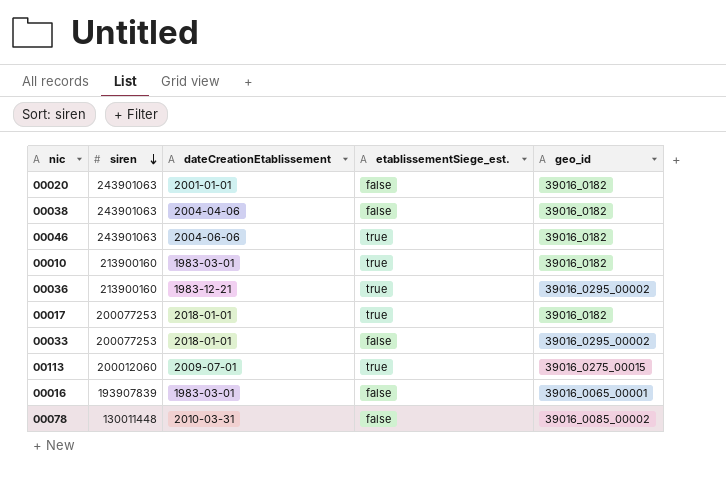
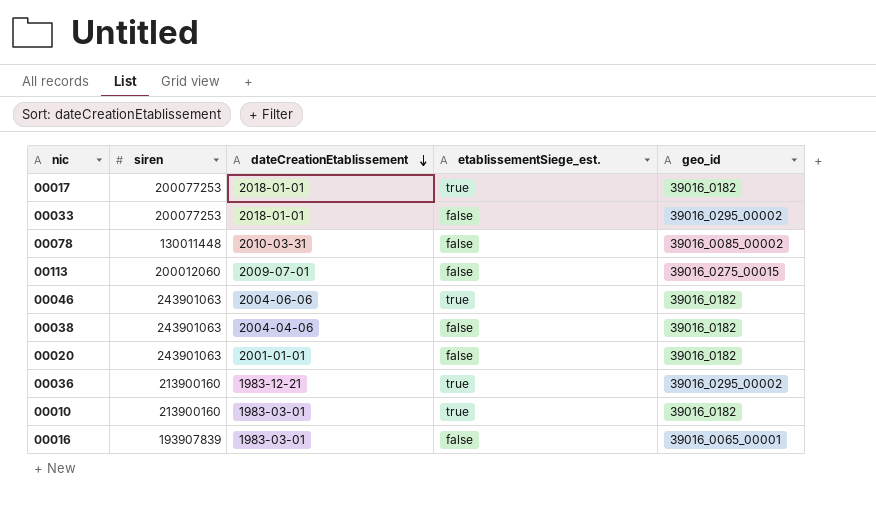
row order: siren descending -> dateCreationEtablissement descending
00113 | etablissementSiege_est.: true -> false

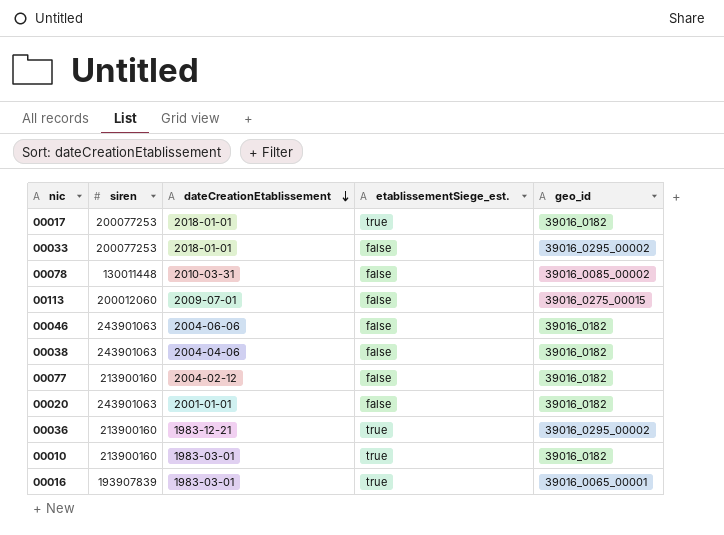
00046 | etablissementSiege_est.: true -> false
row 00077: none -> 213900160 | 2004-02-12 | false | 39016_0182
00016 | etablissementSiege_est.: false -> true

